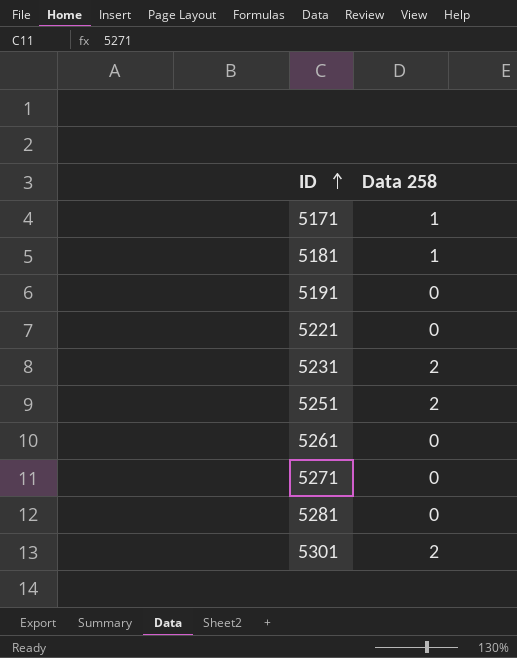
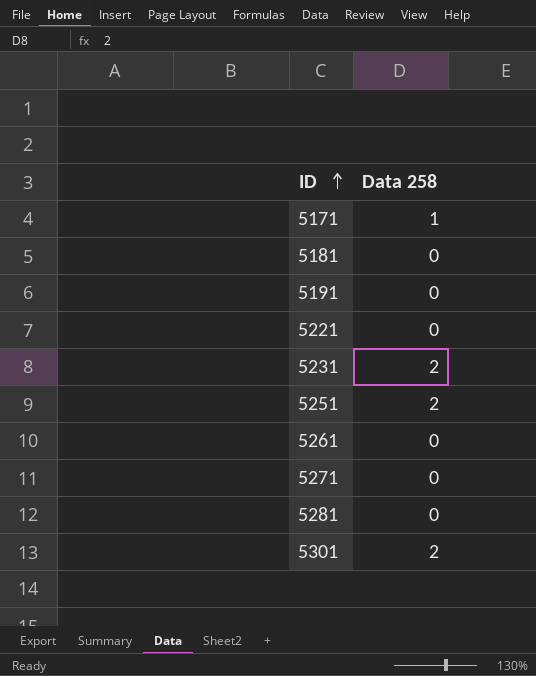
5181 | Data 258: 1 -> 0

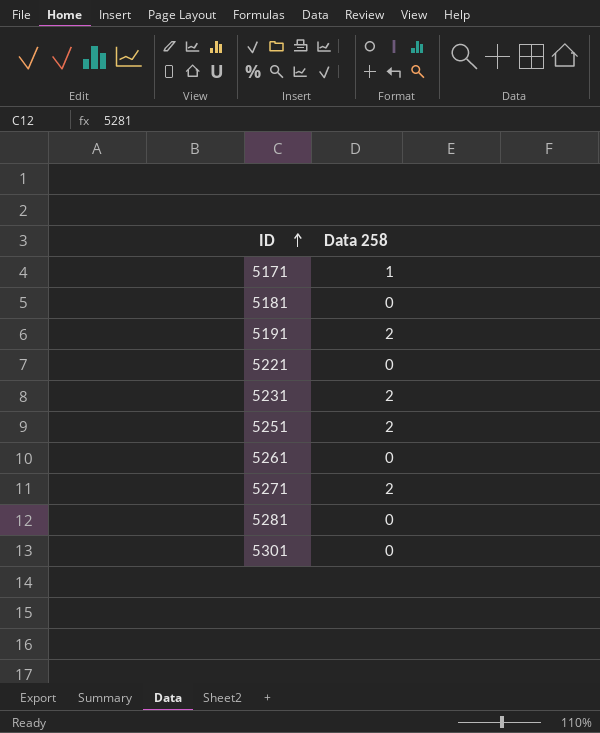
5191 | Data 258: 0 -> 2
5271 | Data 258: 0 -> 2
5301 | Data 258: 2 -> 0

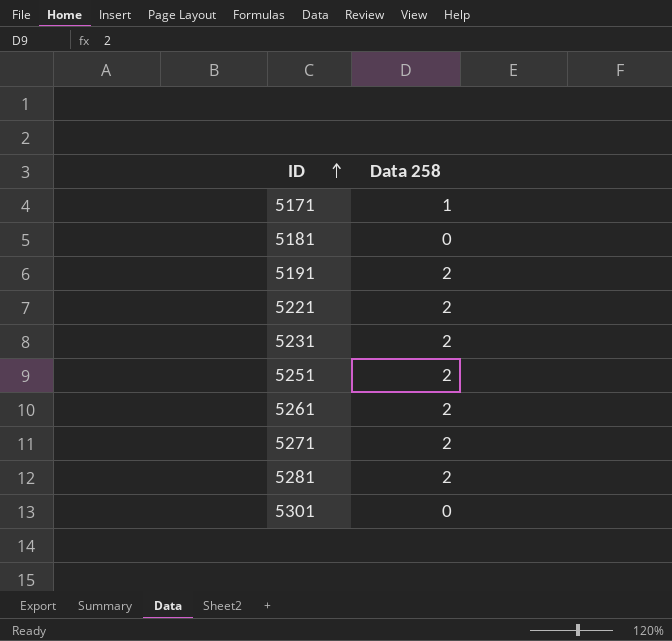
5221 | Data 258: 0 -> 2
5261 | Data 258: 0 -> 2
5281 | Data 258: 0 -> 2

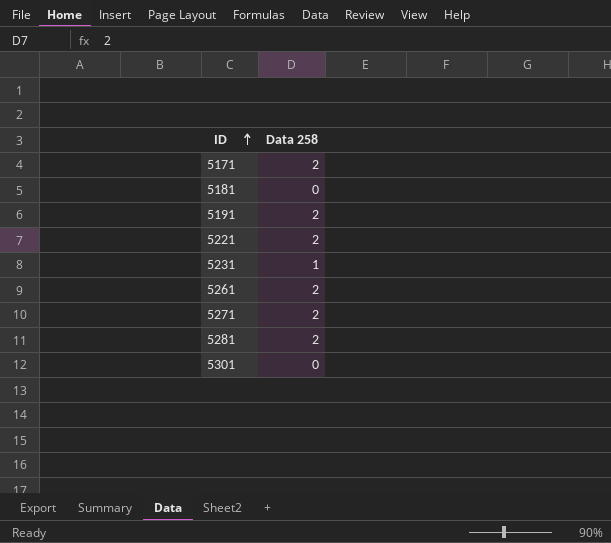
row 5251: 2 -> none
5171 | Data 258: 1 -> 2
5231 | Data 258: 2 -> 1

